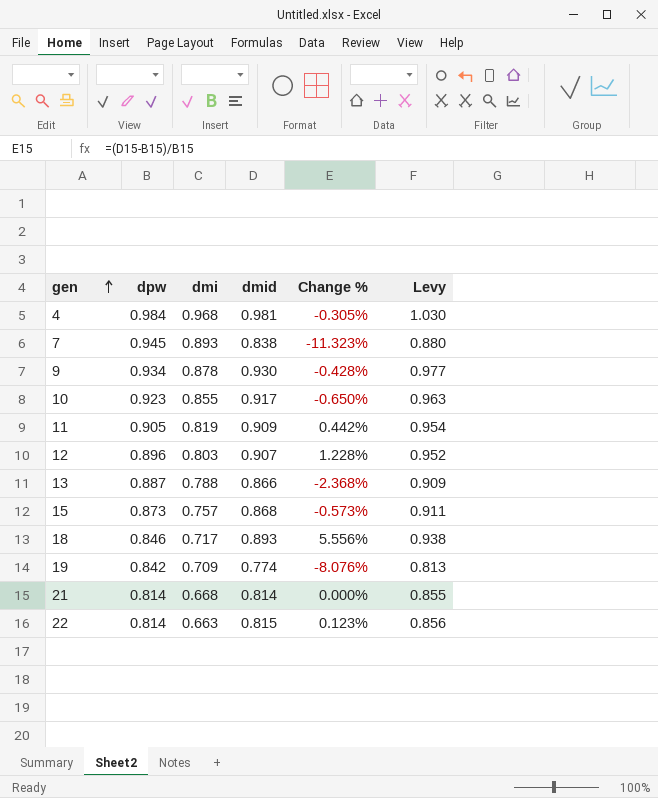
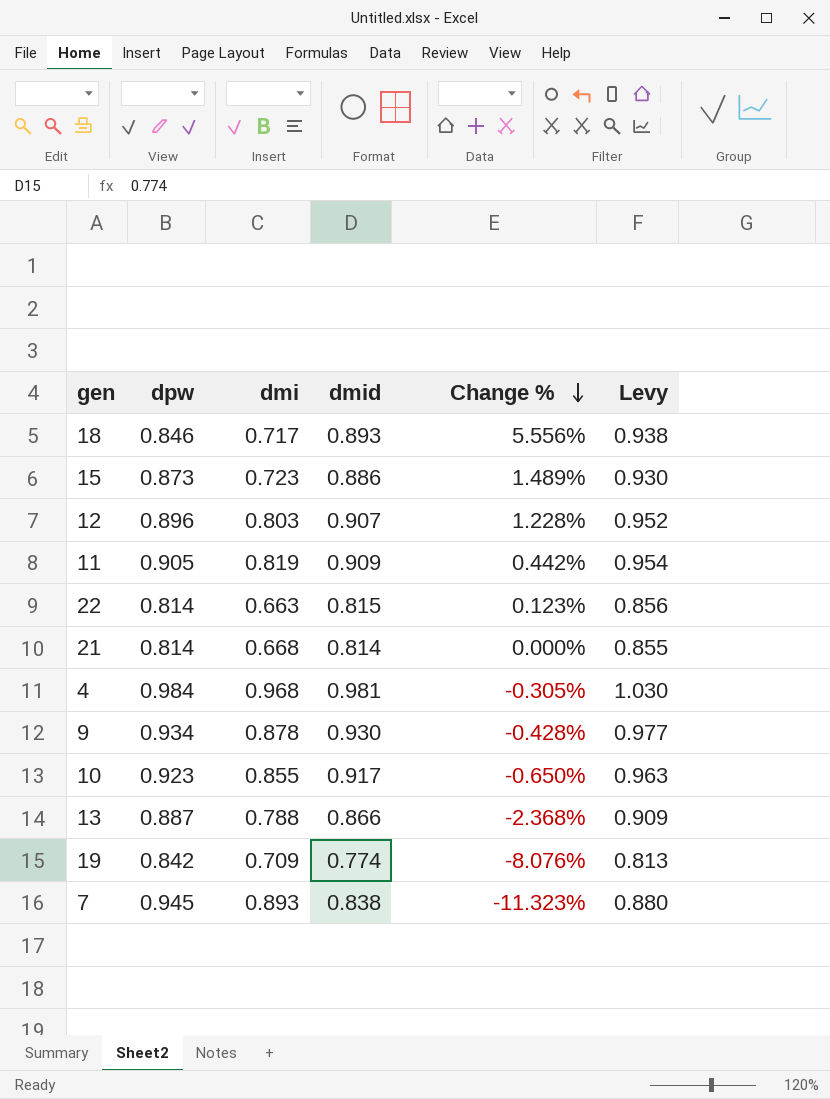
row order: gen ascending -> Change % descending
15 | dmi: 0.757 -> 0.723
15 | dmid: 0.868 -> 0.886
15 | Change %: -0.573% -> 1.489%
15 | Levy: 0.911 -> 0.930

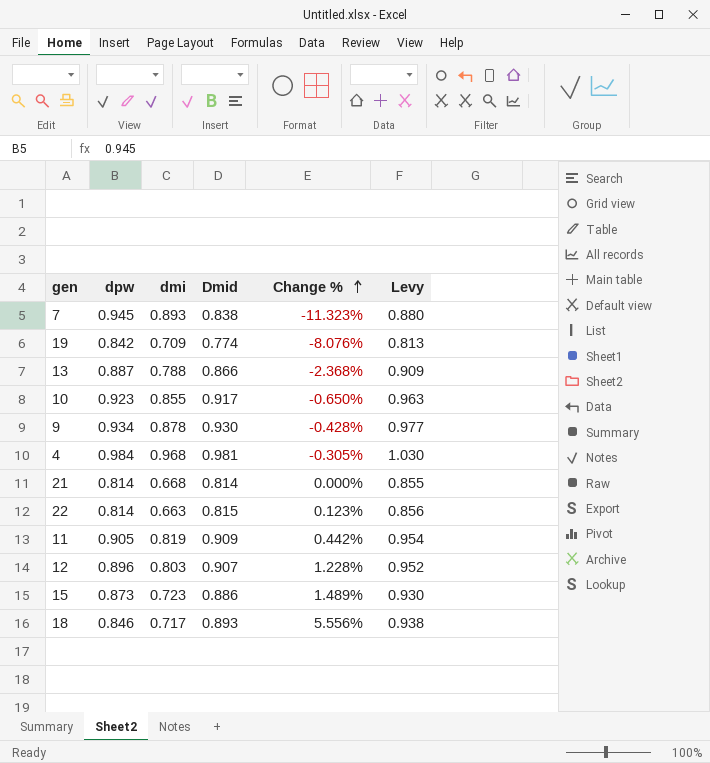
row order: Change % descending -> Change % ascending
column name: dmid -> Dmid

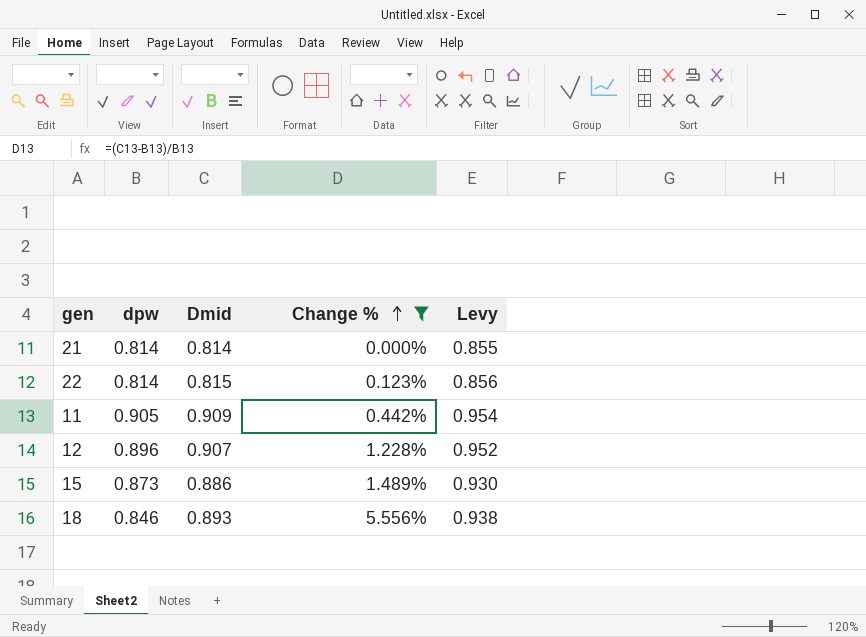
filter: none -> Change % >= 0.000%
column dmi | position: 3 -> none

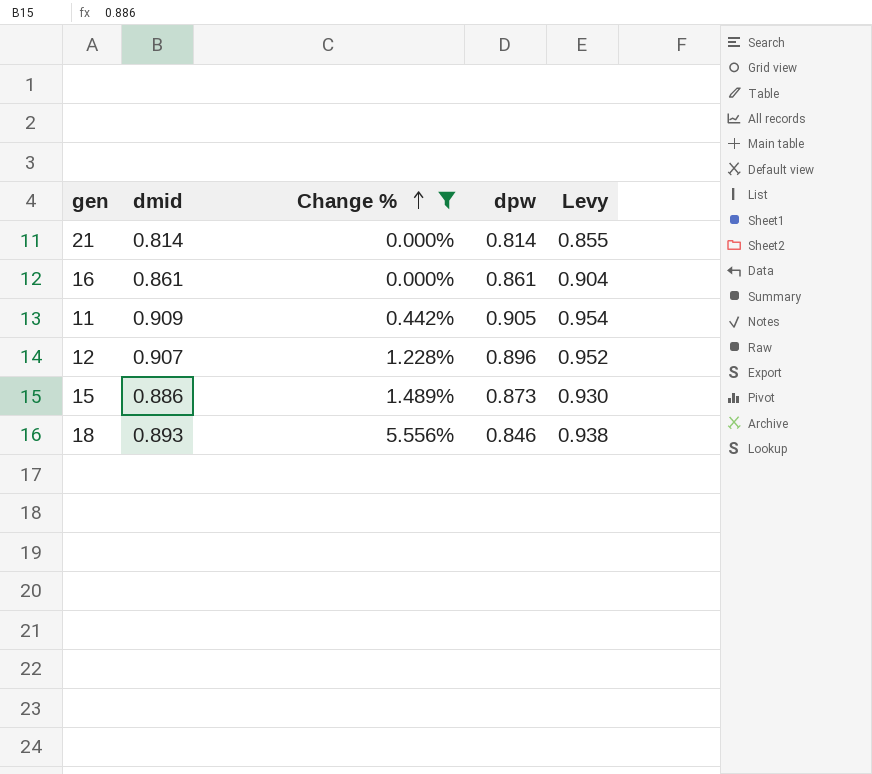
column name: Dmid -> dmid
column dpw | position: 2 -> 4
row 22: 0.814 | 0.815 | 0.123% | 0.856 -> none
row 16: none -> 0.861 | 0.000% | 0.861 | 0.904

